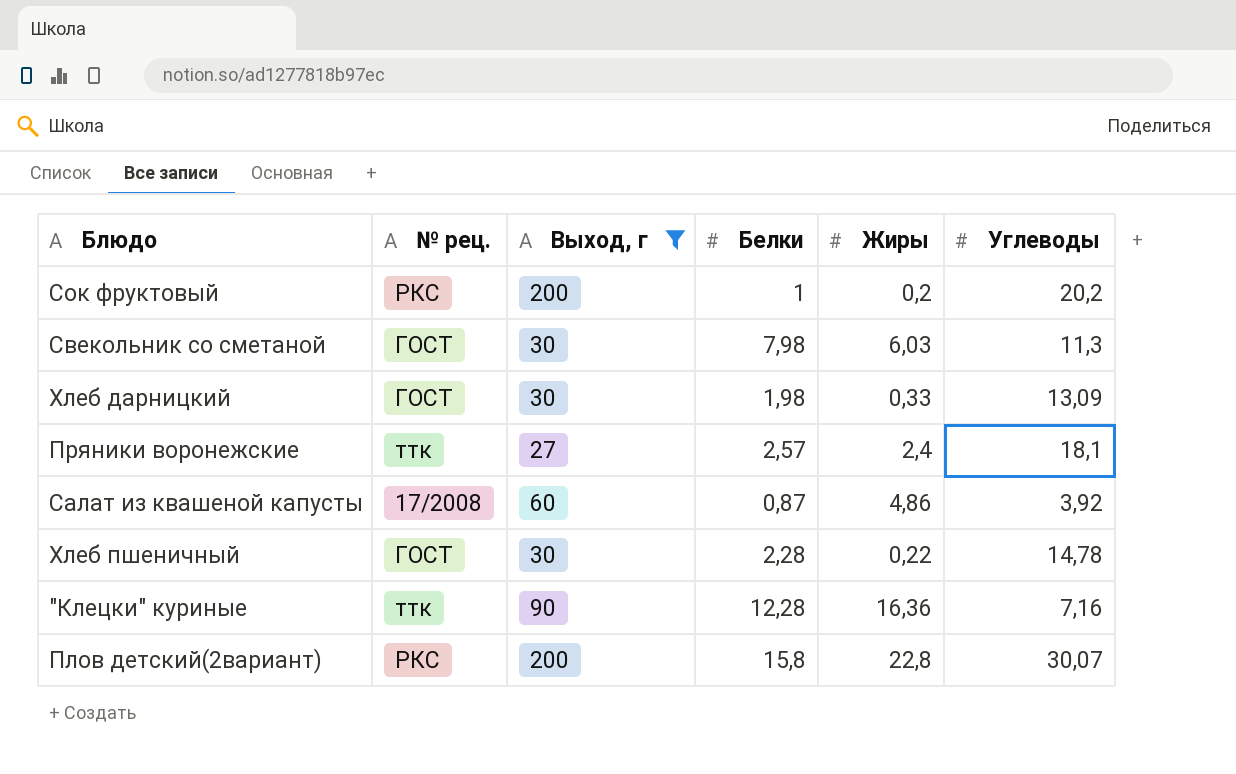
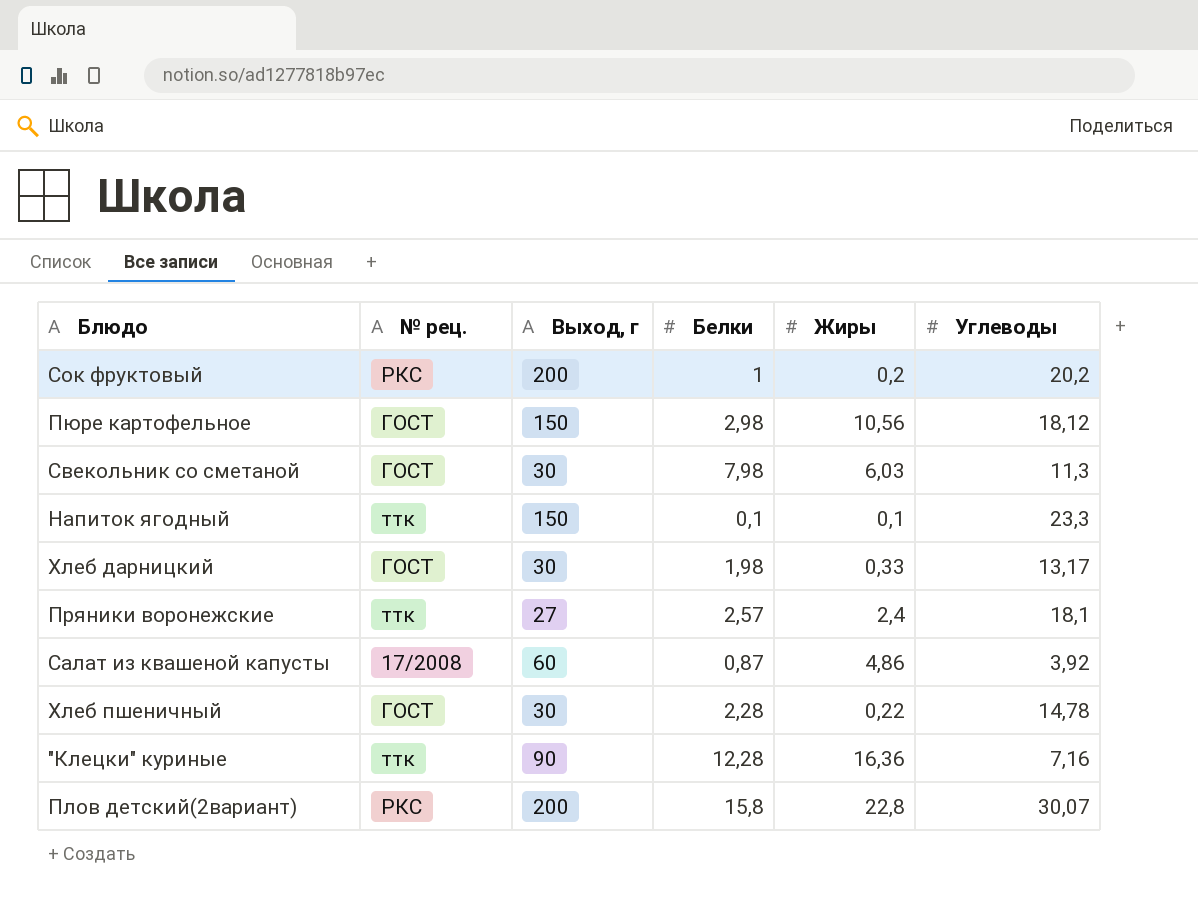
filter: Выход, г != 150 -> none
Хлеб дарницкий | Углеводы: 13,09 -> 13,17

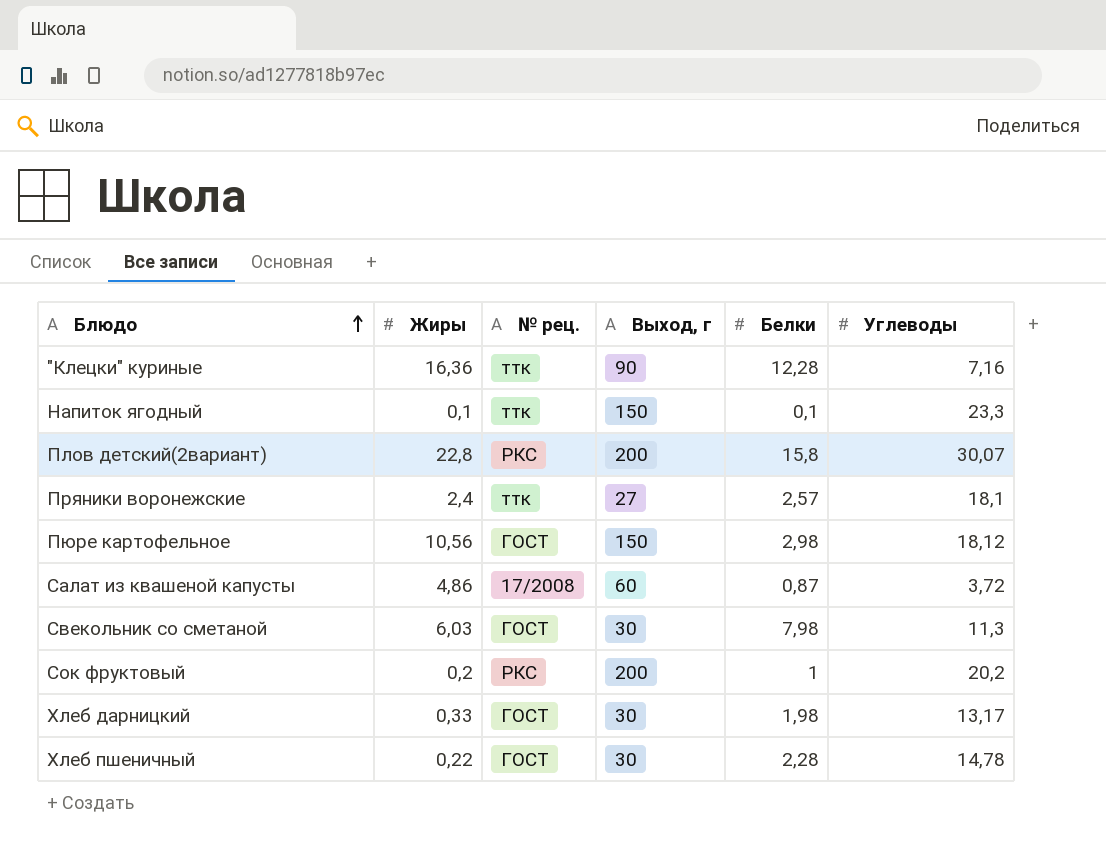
row order: none -> Блюдо ascending
column Жиры | position: 5 -> 2
Салат из квашеной капусты | Углеводы: 3,92 -> 3,72

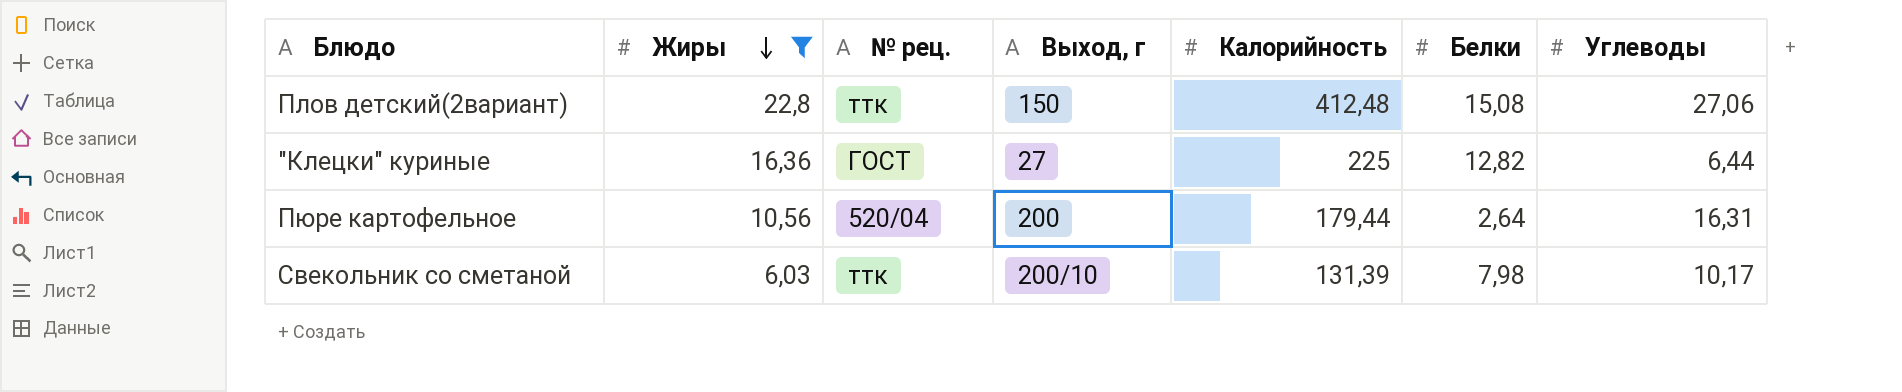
filter: none -> Жиры >= 6,03
row order: Блюдо ascending -> Жиры descending
column Калорийность | position: none -> 5
Плов детский(2вариант) | № рец.: РКС -> ттк
Плов детский(2вариант) | Выход, г: 200 -> 150
Плов детский(2вариант) | Белки: 15,8 -> 15,08
Плов детский(2вариант) | Углеводы: 30,07 -> 27,06
"Клецки" куриные | № рец.: ттк -> ГОСТ
"Клецки" куриные | Выход, г: 90 -> 27
"Клецки" куриные | Белки: 12,28 -> 12,82
"Клецки" куриные | Углеводы: 7,16 -> 6,44
Пюре картофельное | № рец.: ГОСТ -> 520/04
Пюре картофельное | Выход, г: 150 -> 200
Пюре картофельное | Белки: 2,98 -> 2,64
Пюре картофельное | Углеводы: 18,12 -> 16,31
Свекольник со сметаной | № рец.: ГОСТ -> ттк
Свекольник со сметаной | Выход, г: 30 -> 200/10
Свекольник со сметаной | Углеводы: 11,3 -> 10,17

